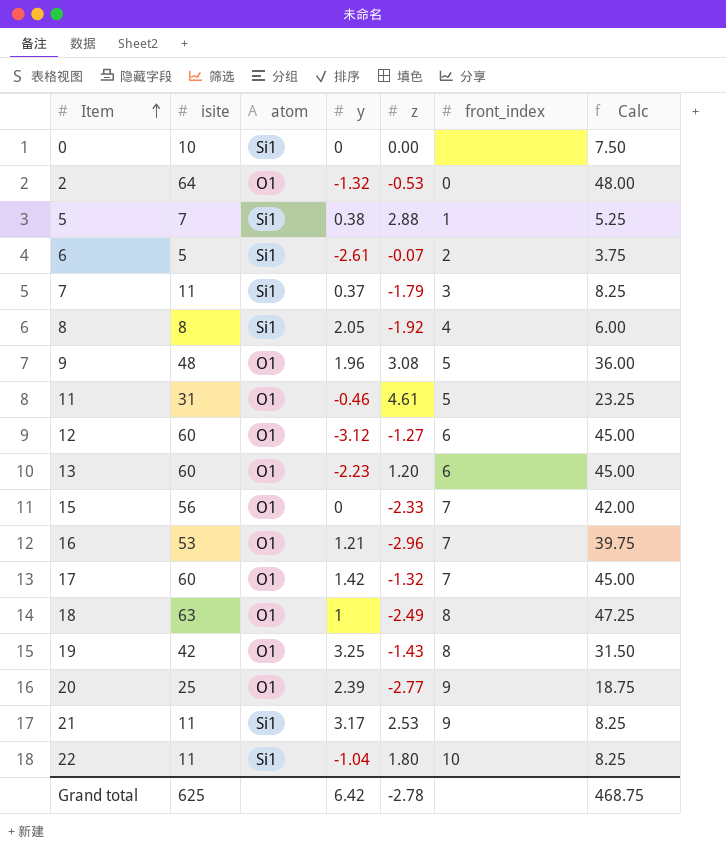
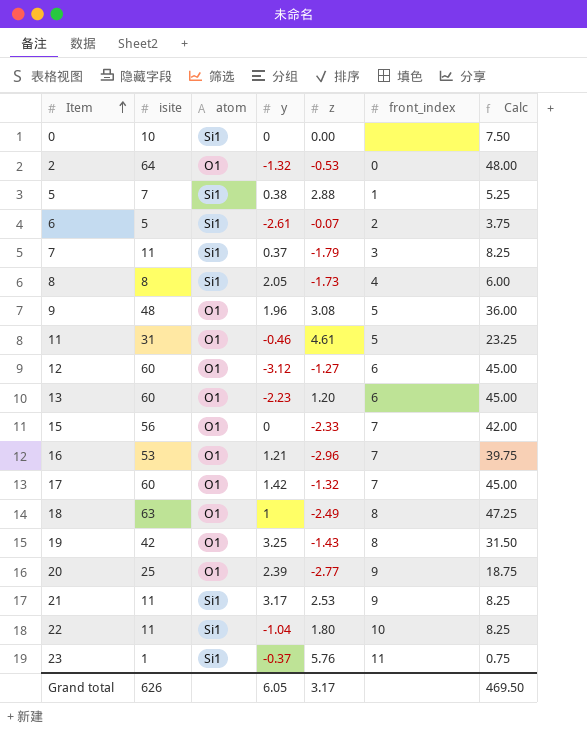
8 | z: -1.92 -> -1.73
row 23: none -> 1 | Si1 | -0.37 | 5.76 | 11 | 0.75
Grand total | isite: 625 -> 626
Grand total | y: 6.42 -> 6.05
Grand total | z: -2.78 -> 3.17
Grand total | Calc: 468.75 -> 469.50

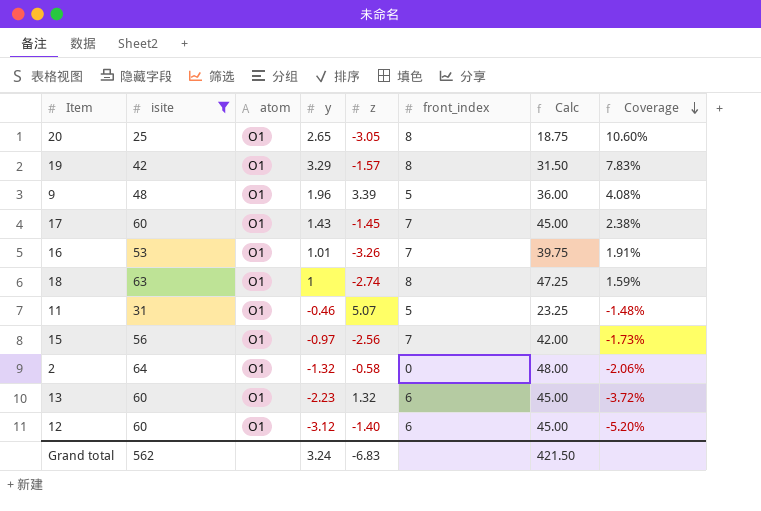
filter: none -> isite >= 25
row order: Item ascending -> Coverage descending
column Coverage | formula: none -> [y] / [isite]
20 | y: 2.39 -> 2.65
20 | z: -2.77 -> -3.05
20 | front_index: 9 -> 8
19 | y: 3.25 -> 3.29
19 | z: -1.43 -> -1.57
9 | z: 3.08 -> 3.39
17 | y: 1.42 -> 1.43
17 | z: -1.32 -> -1.45
16 | y: 1.21 -> 1.01
16 | z: -2.96 -> -3.26
18 | z: -2.49 -> -2.74
11 | z: 4.61 -> 5.07
15 | y: 0 -> -0.97
15 | z: -2.33 -> -2.56
2 | z: -0.53 -> -0.58
13 | z: 1.20 -> 1.32
12 | z: -1.27 -> -1.40
Grand total | isite: 626 -> 562
Grand total | y: 6.05 -> 3.24
Grand total | z: 3.17 -> -6.83
Grand total | Calc: 469.50 -> 421.50

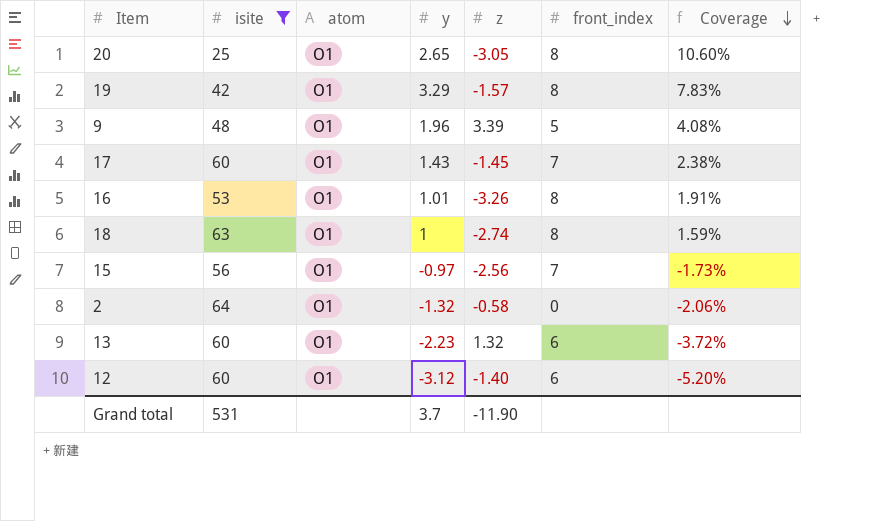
column Calc | formula: [isite] * 0.75 -> none
row 11: 31 | O1 | -0.46 | 5.07 | 5 | 23.25 | -1.48% -> none
16 | front_index: 7 -> 8
Grand total | isite: 562 -> 531
Grand total | y: 3.24 -> 3.7
Grand total | z: -6.83 -> -11.90

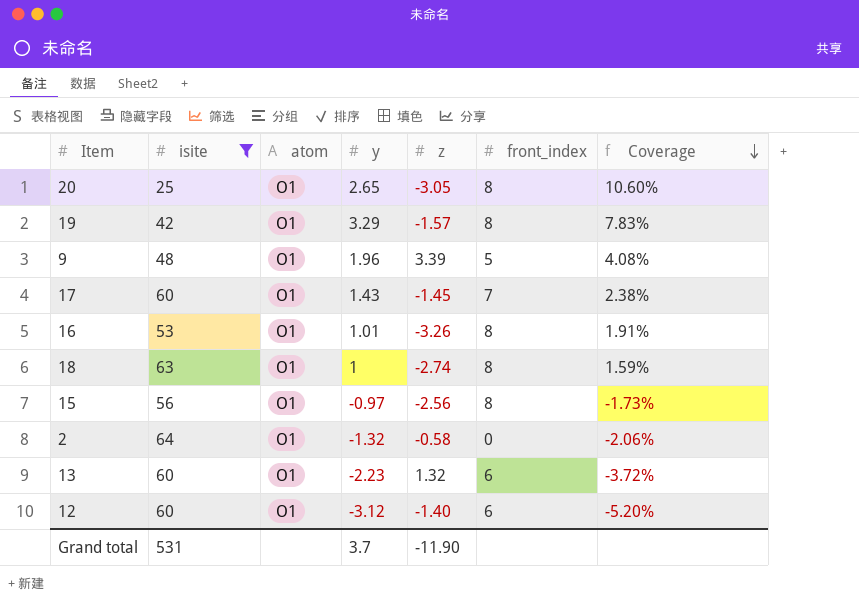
15 | front_index: 7 -> 8

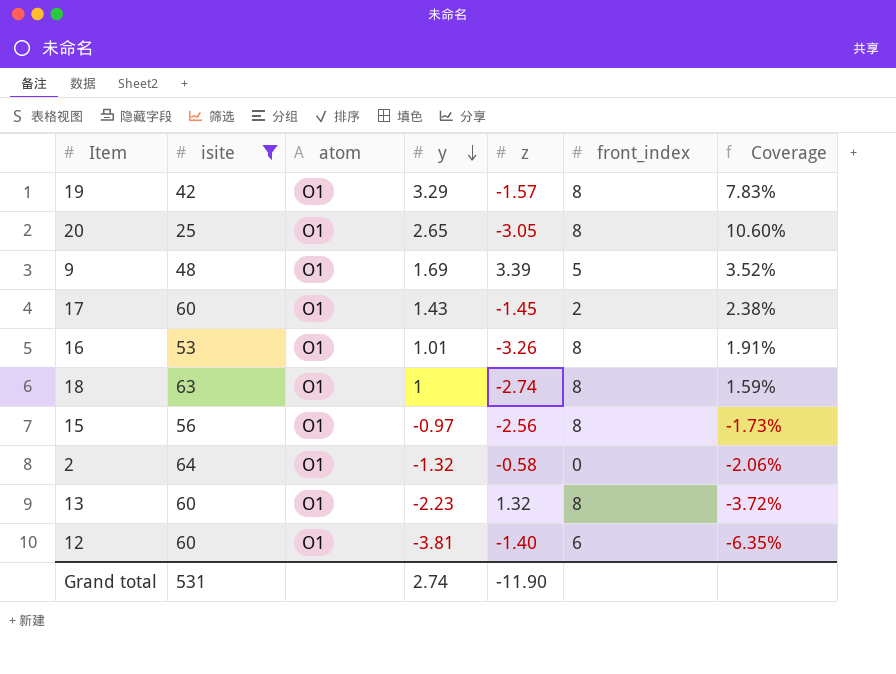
row order: Coverage descending -> y descending
9 | y: 1.96 -> 1.69
9 | Coverage: 4.08% -> 3.52%
17 | front_index: 7 -> 2
13 | front_index: 6 -> 8
12 | y: -3.12 -> -3.81
12 | Coverage: -5.20% -> -6.35%
Grand total | y: 3.7 -> 2.74

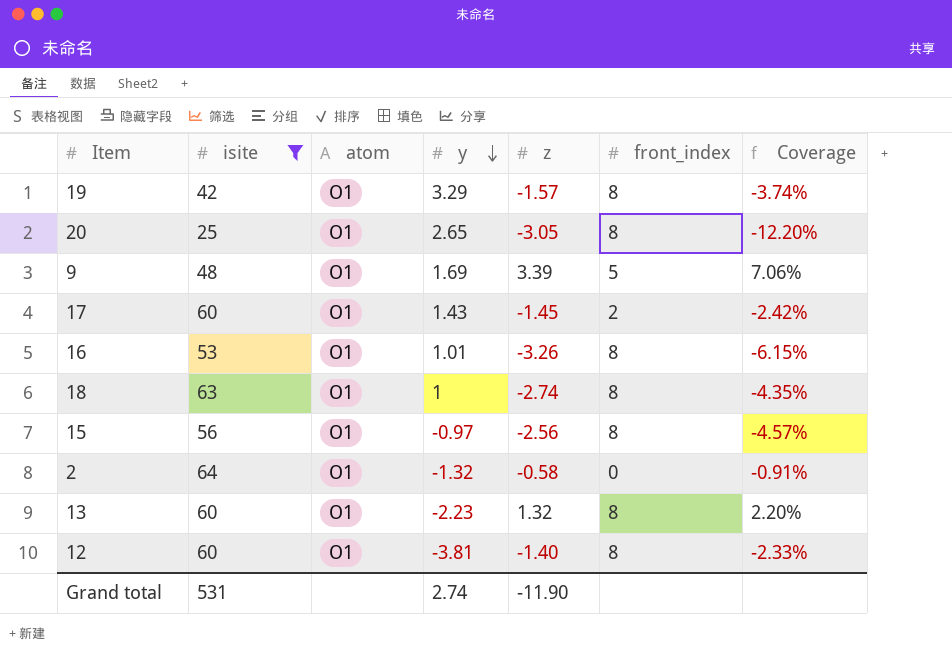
column Coverage | formula: [y] / [isite] -> [z] / [isite]
12 | front_index: 6 -> 8

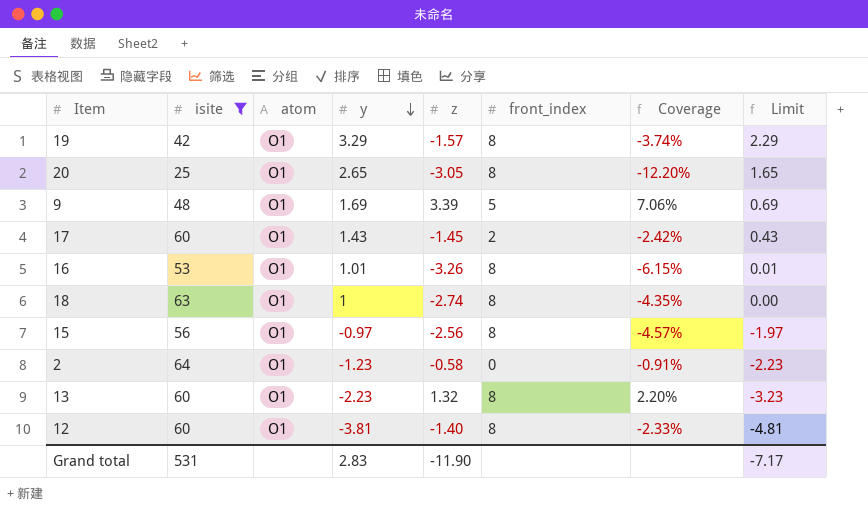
column Limit | formula: none -> [y] - 1
2 | y: -1.32 -> -1.23
Grand total | y: 2.74 -> 2.83

